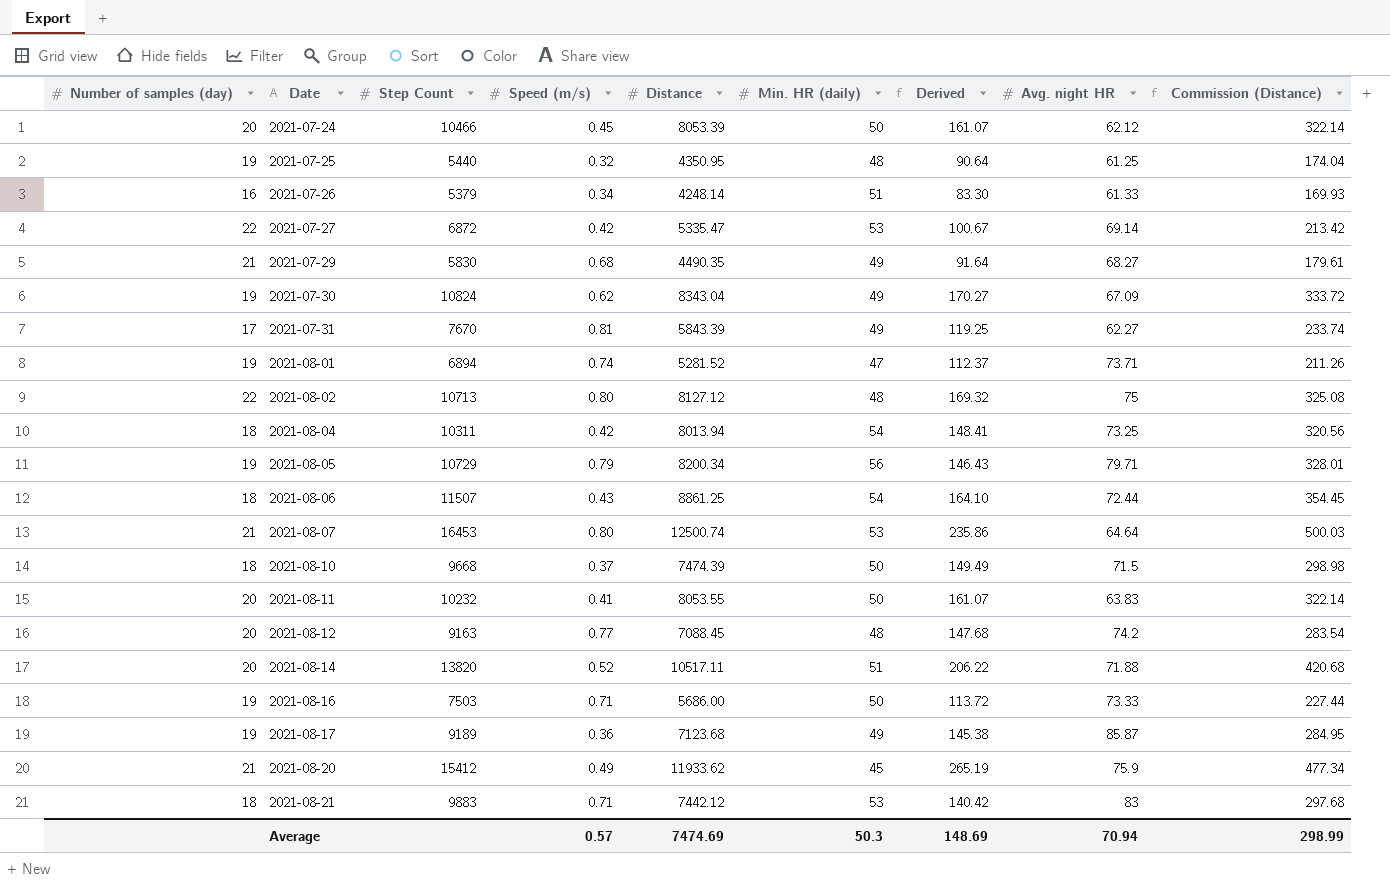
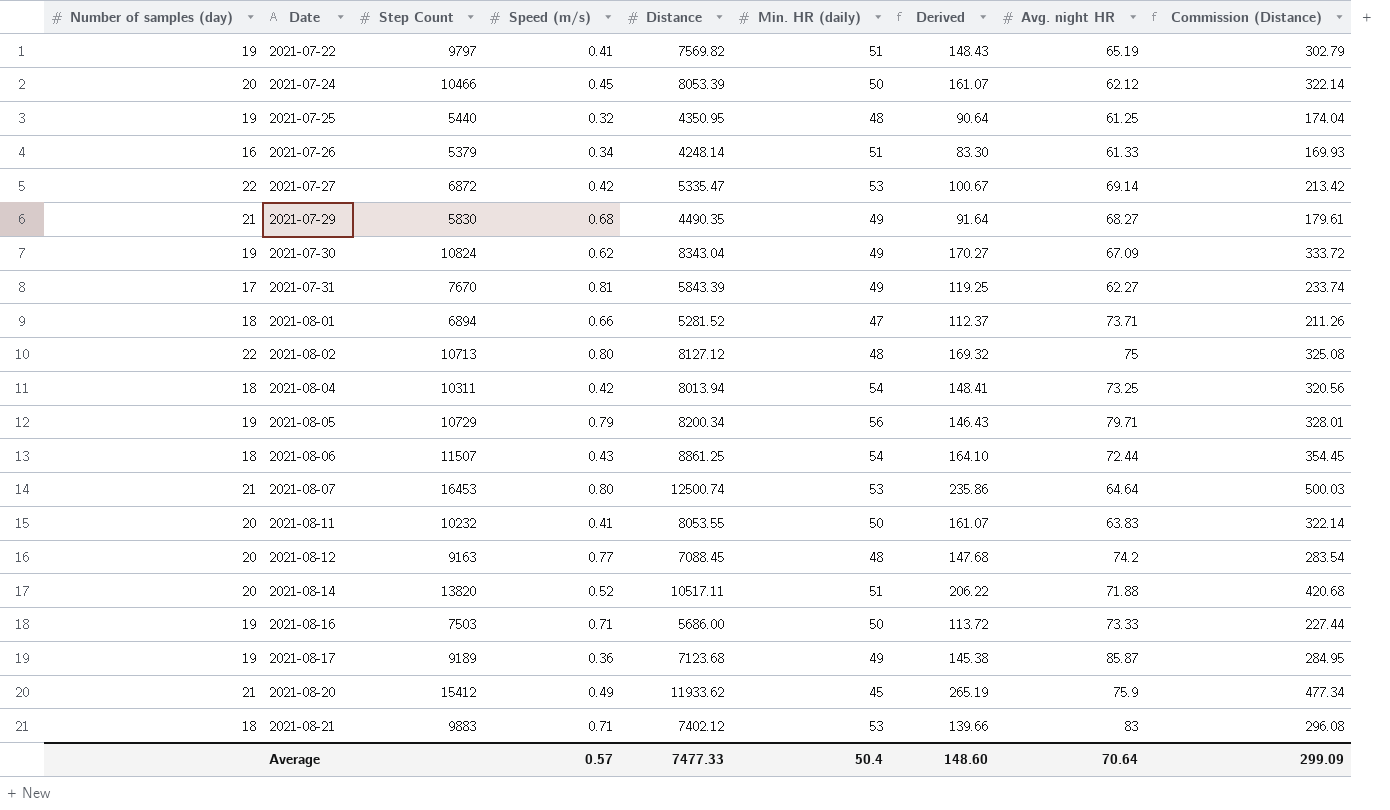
row 2021-08-10: 18 | 9668 | 0.37 | 7474.39 | 50 | 149.49 | 71.5 | 298.98 -> none
row 2021-07-22: none -> 19 | 9797 | 0.41 | 7569.82 | 51 | 148.43 | 65.19 | 302.79
2021-08-01 | Number of samples (day): 19 -> 18
2021-08-01 | Speed (m/s): 0.74 -> 0.66
2021-08-21 | Distance: 7442.12 -> 7402.12
2021-08-21 | Derived: 140.42 -> 139.66
2021-08-21 | Commission (Distance): 297.68 -> 296.08
Average | Distance: 7474.69 -> 7477.33
Average | Min. HR (daily): 50.3 -> 50.4
Average | Derived: 148.69 -> 148.60
Average | Avg. night HR: 70.94 -> 70.64
Average | Commission (Distance): 298.99 -> 299.09

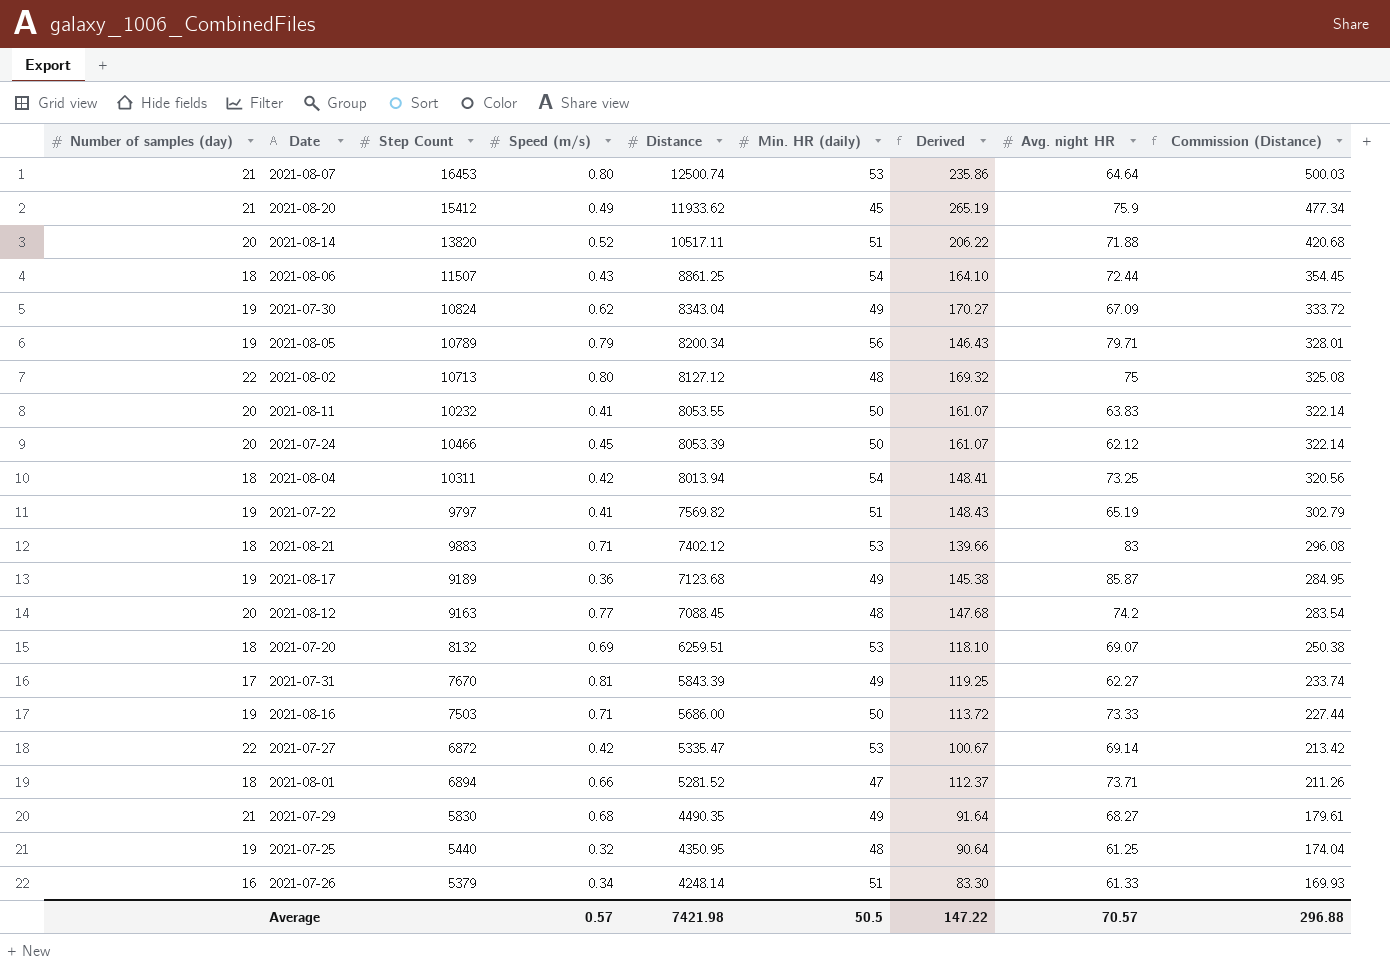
row order: Date ascending -> Distance descending
2021-08-05 | Step Count: 10729 -> 10789
row 2021-07-20: none -> 18 | 8132 | 0.69 | 6259.51 | 53 | 118.10 | 69.07 | 250.38
Average | Distance: 7477.33 -> 7421.98
Average | Min. HR (daily): 50.4 -> 50.5
Average | Derived: 148.60 -> 147.22
Average | Avg. night HR: 70.64 -> 70.57
Average | Commission (Distance): 299.09 -> 296.88

